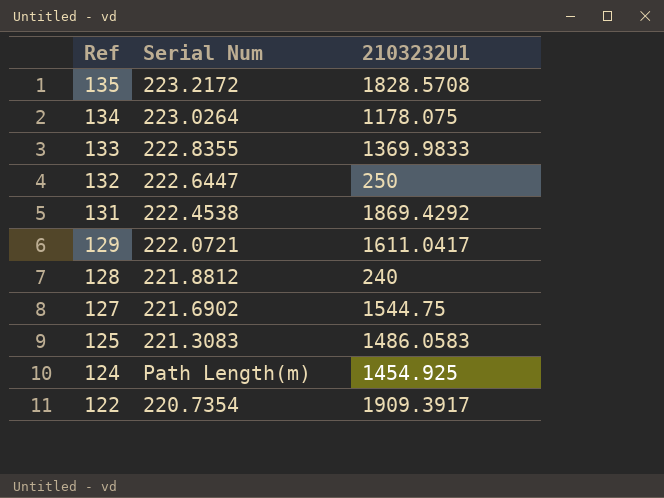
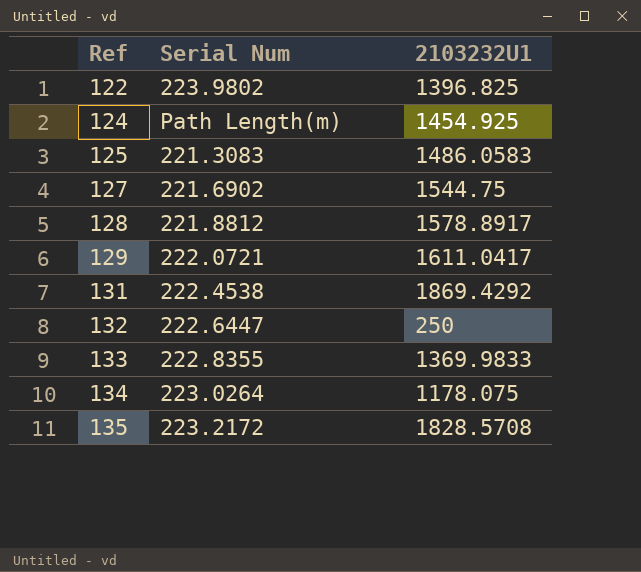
row order: Ref descending -> Ref ascending
122 | Serial Num: 220.7354 -> 223.9802
122 | 2103232U1: 1909.3917 -> 1396.825
128 | 2103232U1: 240 -> 1578.8917

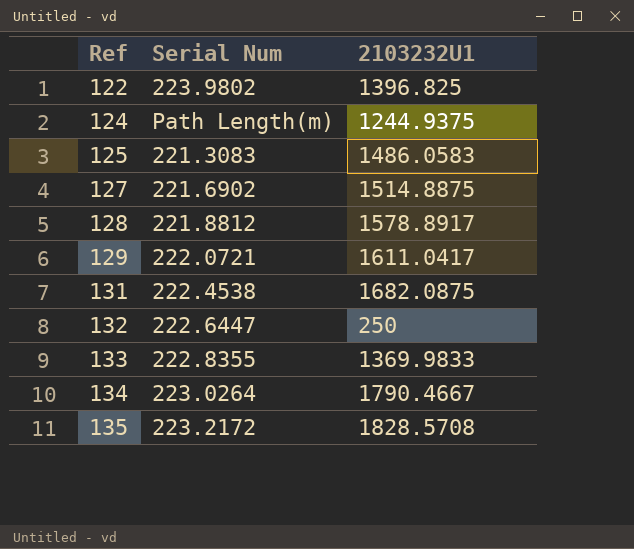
124 | 2103232U1: 1454.925 -> 1244.9375
127 | 2103232U1: 1544.75 -> 1514.8875
131 | 2103232U1: 1869.4292 -> 1682.0875
134 | 2103232U1: 1178.075 -> 1790.4667

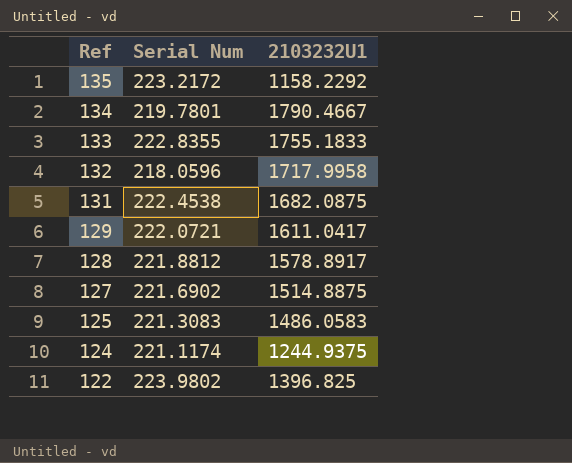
row order: Ref ascending -> Ref descending
135 | 2103232U1: 1828.5708 -> 1158.2292
134 | Serial Num: 223.0264 -> 219.7801
133 | 2103232U1: 1369.9833 -> 1755.1833
132 | Serial Num: 222.6447 -> 218.0596
132 | 2103232U1: 250 -> 1717.9958
124 | Serial Num: Path Length(m) -> 221.1174

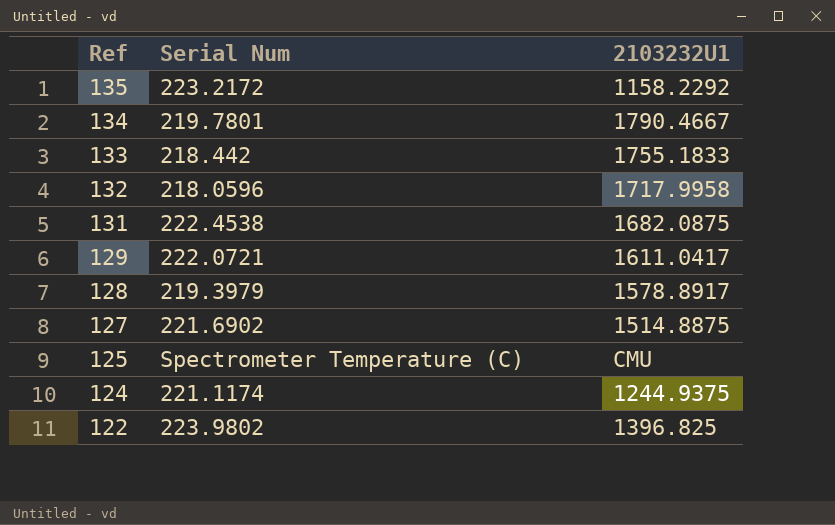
133 | Serial Num: 222.8355 -> 218.442
128 | Serial Num: 221.8812 -> 219.3979
125 | Serial Num: 221.3083 -> Spectrometer Temperature (C)
125 | 2103232U1: 1486.0583 -> CMU

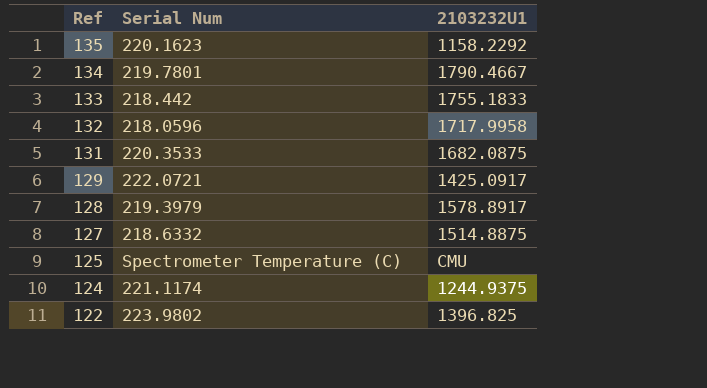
135 | Serial Num: 223.2172 -> 220.1623
131 | Serial Num: 222.4538 -> 220.3533
129 | 2103232U1: 1611.0417 -> 1425.0917
127 | Serial Num: 221.6902 -> 218.6332

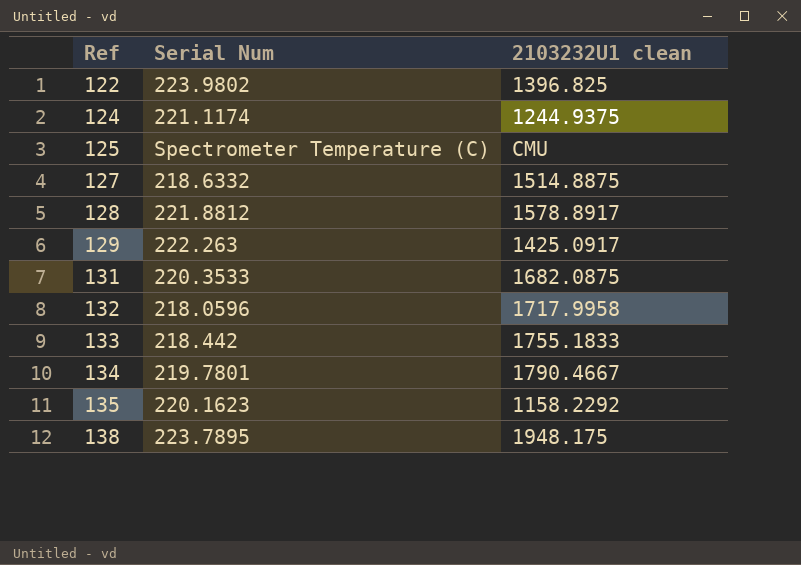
row order: Ref descending -> Ref ascending
column name: 2103232U1 -> 2103232U1 clean
128 | Serial Num: 219.3979 -> 221.8812
129 | Serial Num: 222.0721 -> 222.263
row 138: none -> 223.7895 | 1948.175

